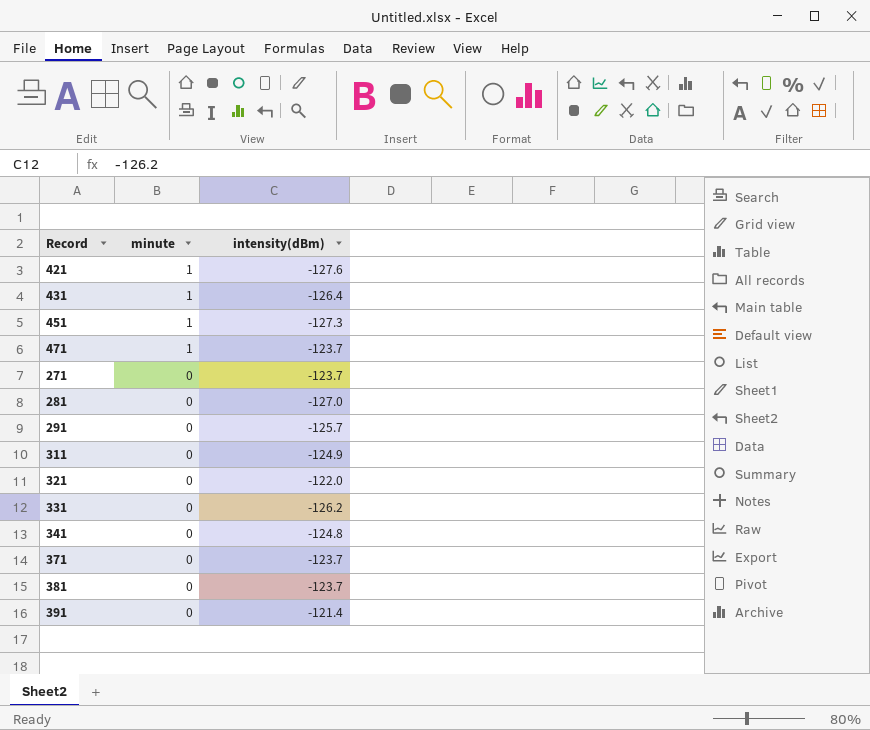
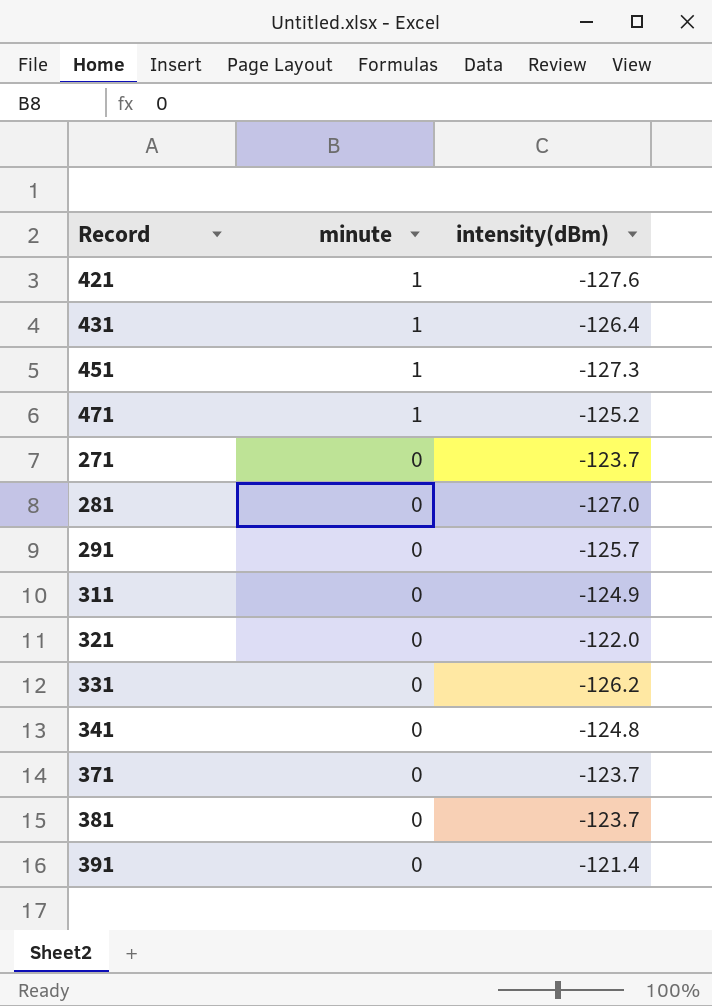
471 | intensity(dBm): -123.7 -> -125.2

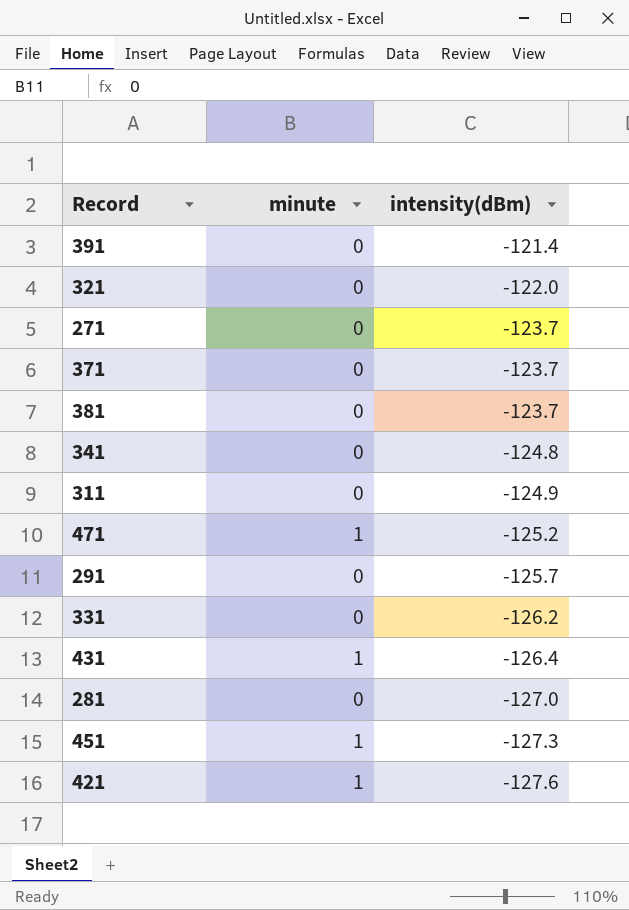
row order: minute descending -> intensity(dBm) descending

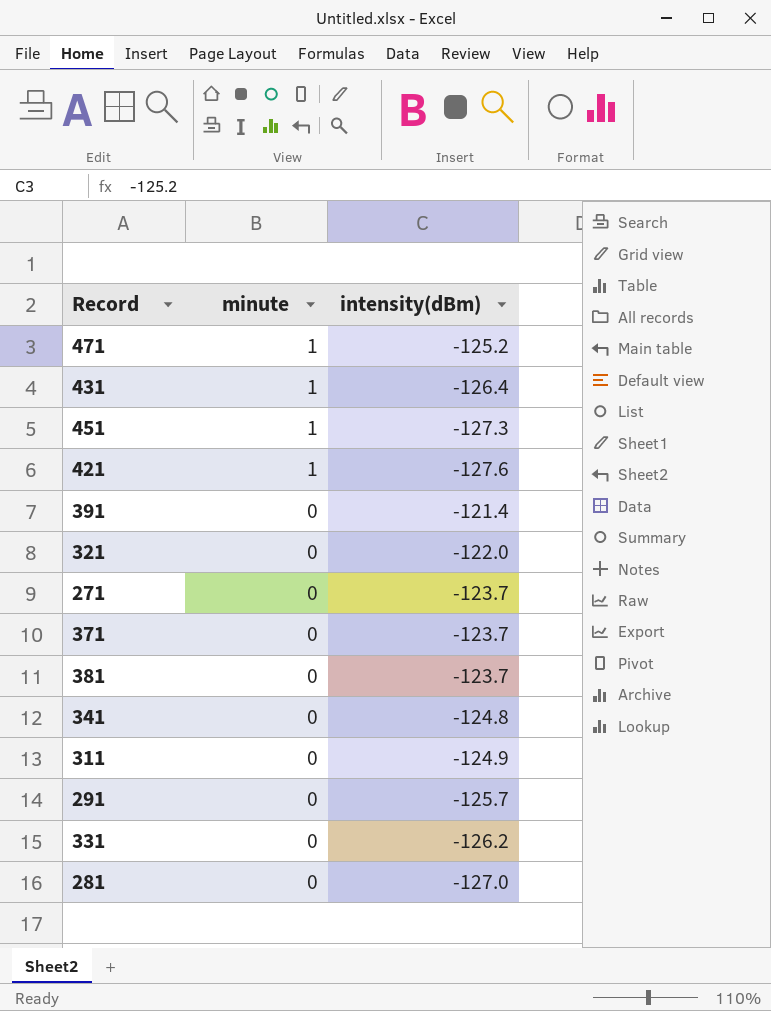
row order: intensity(dBm) descending -> minute descending

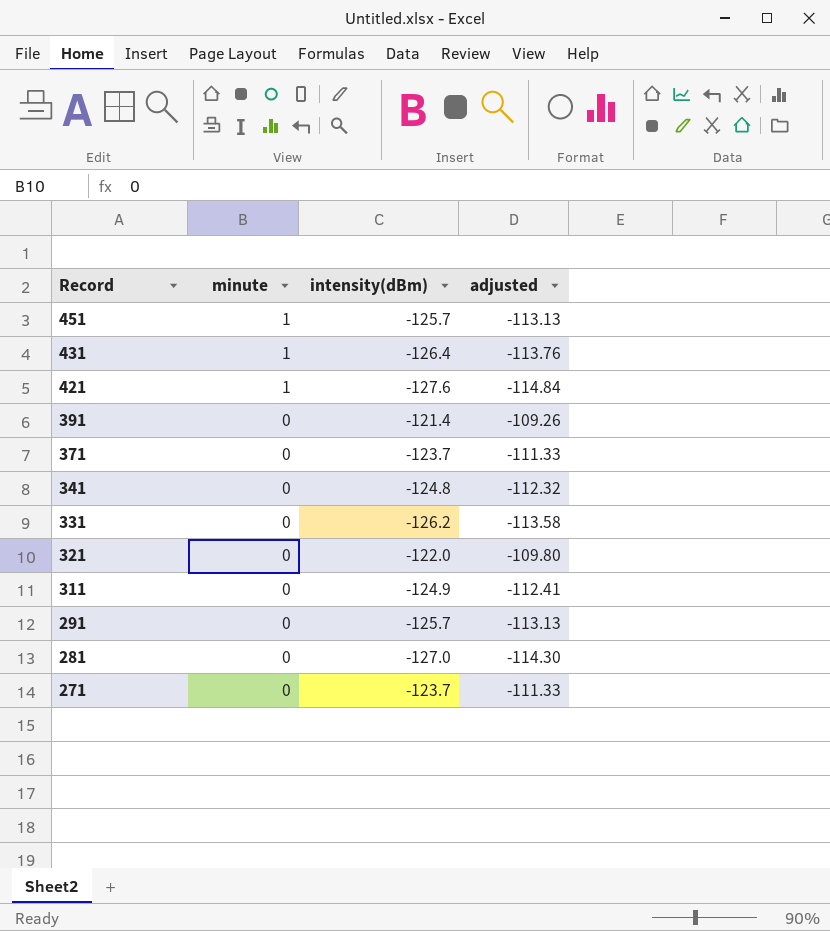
row order: minute descending -> Record descending
column adjusted | formula: none -> [intensity(dBm)] * 0.9
row 471: 1 | -125.2 -> none
row 381: 0 | -123.7 -> none
451 | intensity(dBm): -127.3 -> -125.7

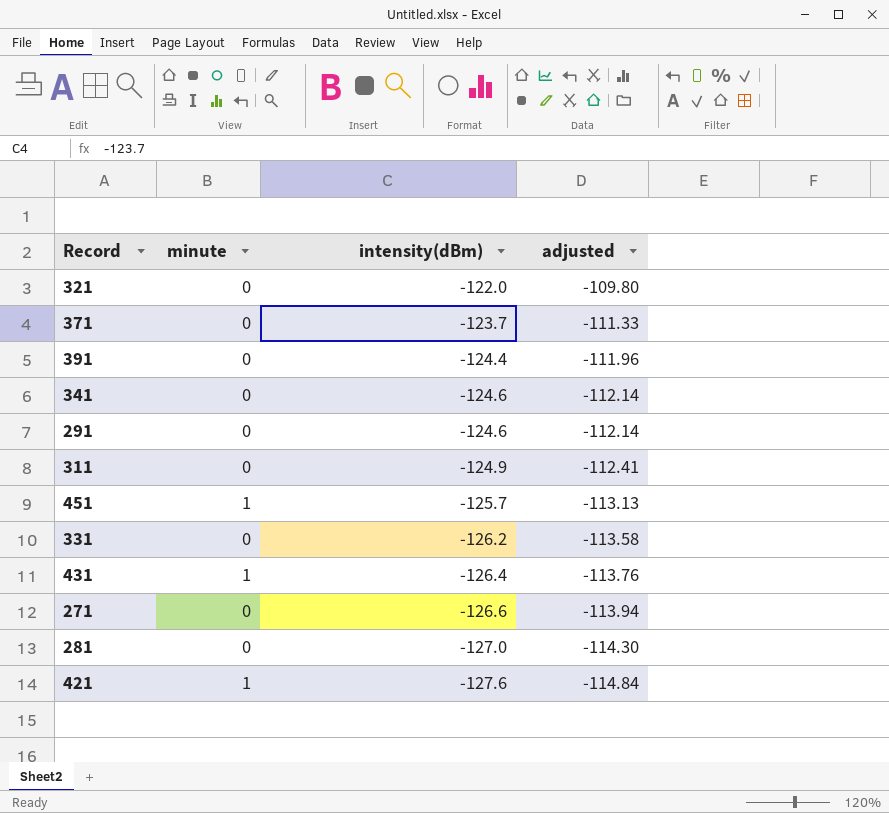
row order: Record descending -> intensity(dBm) descending
391 | intensity(dBm): -121.4 -> -124.4
391 | adjusted: -109.26 -> -111.96
341 | intensity(dBm): -124.8 -> -124.6
341 | adjusted: -112.32 -> -112.14
291 | intensity(dBm): -125.7 -> -124.6
291 | adjusted: -113.13 -> -112.14
271 | intensity(dBm): -123.7 -> -126.6
271 | adjusted: -111.33 -> -113.94

